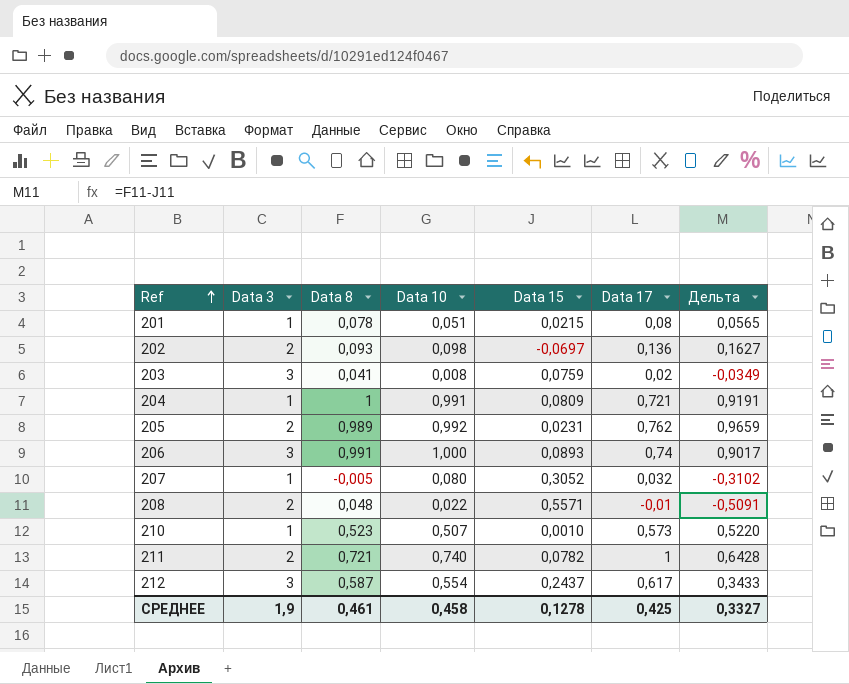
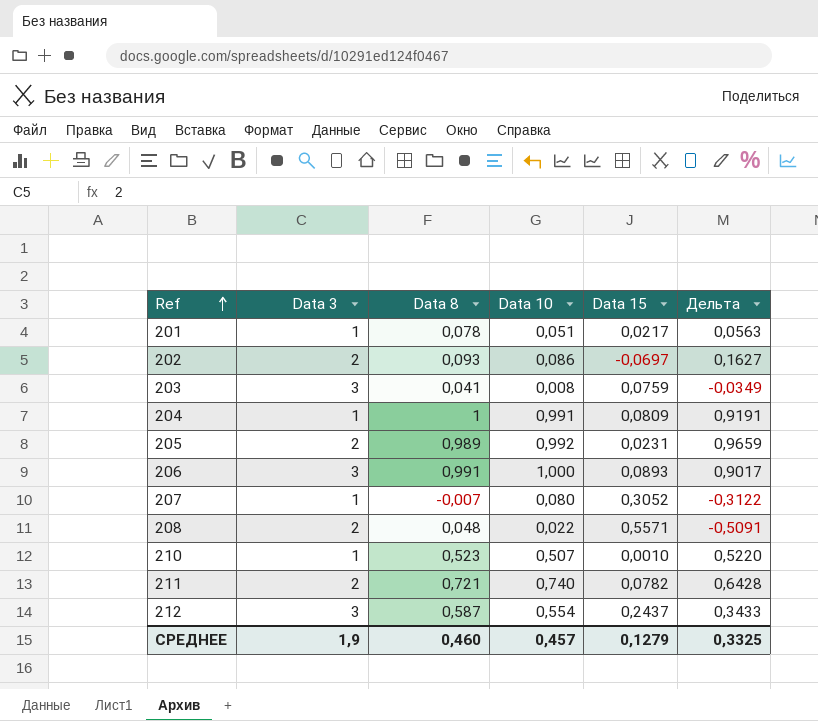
column Data 17 | position: 6 -> none
201 | Data 15: 0,0215 -> 0,0217
201 | Дельта: 0,0565 -> 0,0563
202 | Data 10: 0,098 -> 0,086
207 | Data 8: -0,005 -> -0,007
207 | Дельта: -0,3102 -> -0,3122
СРЕДНЕЕ | Data 8: 0,461 -> 0,460
СРЕДНЕЕ | Data 10: 0,458 -> 0,457
СРЕДНЕЕ | Data 15: 0,1278 -> 0,1279
СРЕДНЕЕ | Дельта: 0,3327 -> 0,3325

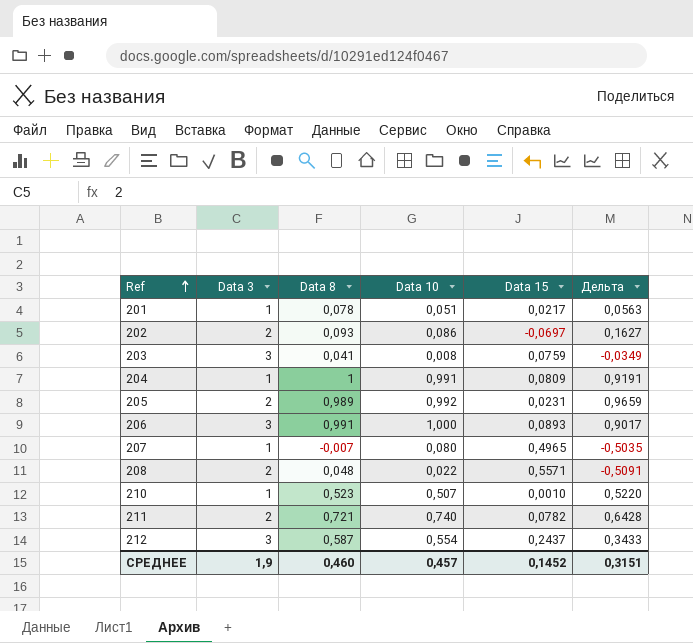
207 | Data 15: 0,3052 -> 0,4965
207 | Дельта: -0,3122 -> -0,5035
СРЕДНЕЕ | Data 15: 0,1279 -> 0,1452
СРЕДНЕЕ | Дельта: 0,3325 -> 0,3151

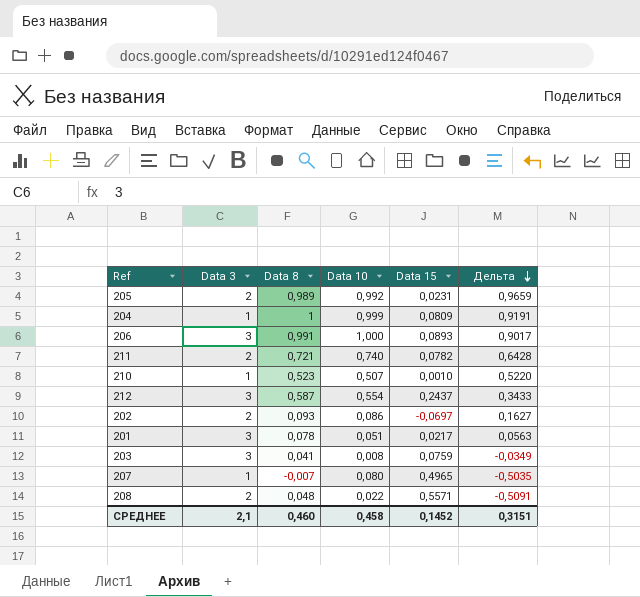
row order: Ref ascending -> Дельта descending
204 | Data 10: 0,991 -> 0,999
201 | Data 3: 1 -> 3
СРЕДНЕЕ | Data 3: 1,9 -> 2,1
СРЕДНЕЕ | Data 10: 0,457 -> 0,458

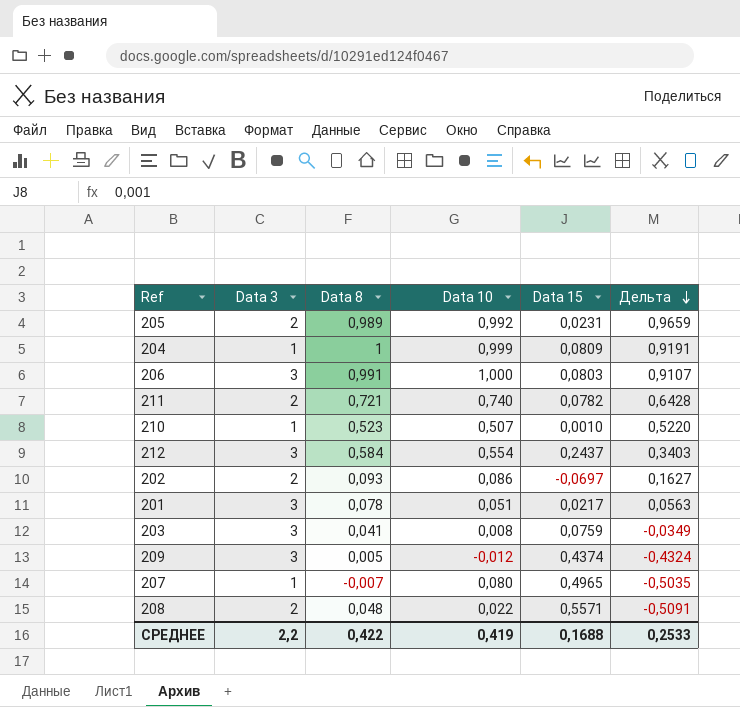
206 | Data 15: 0,0893 -> 0,0803
206 | Дельта: 0,9017 -> 0,9107
212 | Data 8: 0,587 -> 0,584
212 | Дельта: 0,3433 -> 0,3403
row 209: none -> 3 | 0,005 | -0,012 | 0,4374 | -0,4324
СРЕДНЕЕ | Data 3: 2,1 -> 2,2
СРЕДНЕЕ | Data 8: 0,460 -> 0,422
СРЕДНЕЕ | Data 10: 0,458 -> 0,419
СРЕДНЕЕ | Data 15: 0,1452 -> 0,1688
СРЕДНЕЕ | Дельта: 0,3151 -> 0,2533

